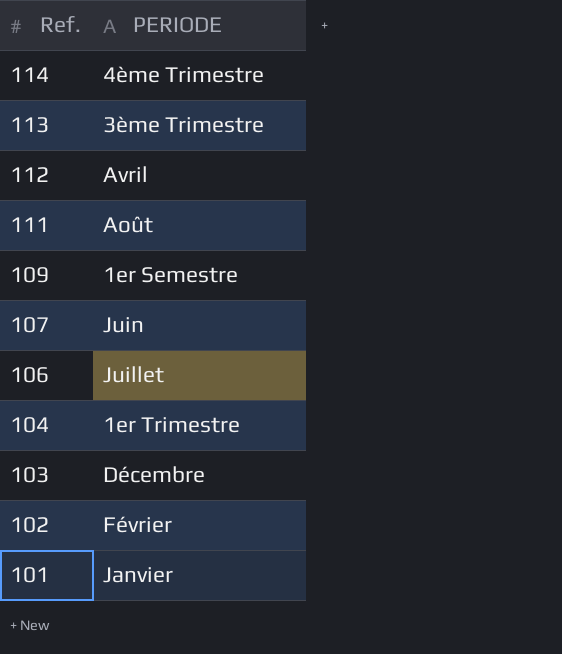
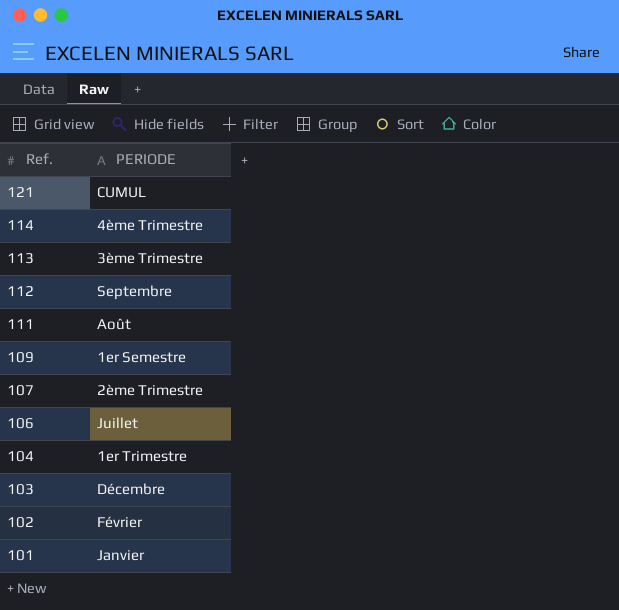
row 121: none -> CUMUL
112 | PERIODE: Avril -> Septembre
107 | PERIODE: Juin -> 2ème Trimestre

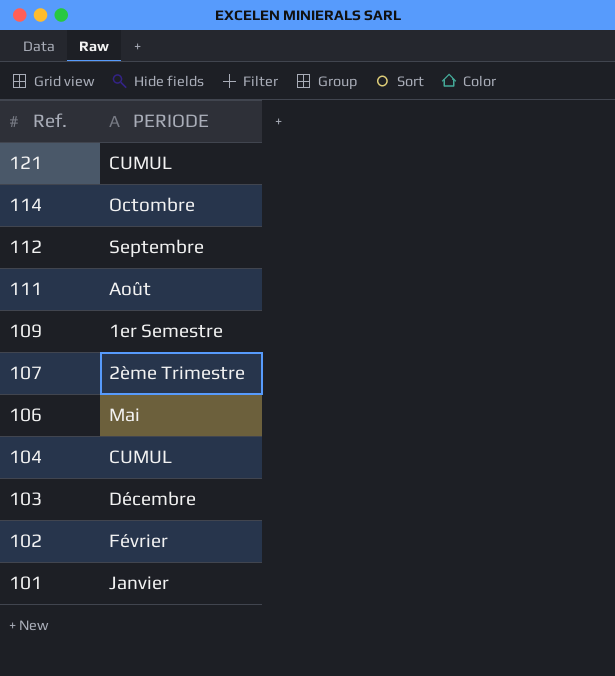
row 113: 3ème Trimestre -> none
114 | PERIODE: 4ème Trimestre -> Octombre
106 | PERIODE: Juillet -> Mai
104 | PERIODE: 1er Trimestre -> CUMUL

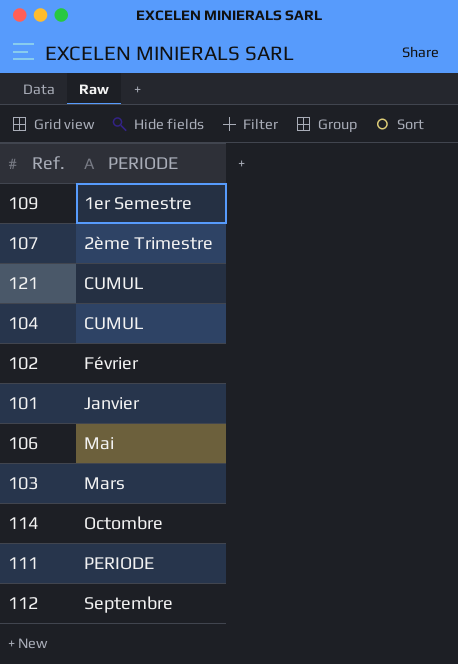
row order: Ref. descending -> PERIODE ascending
103 | PERIODE: Décembre -> Mars
111 | PERIODE: Août -> PERIODE

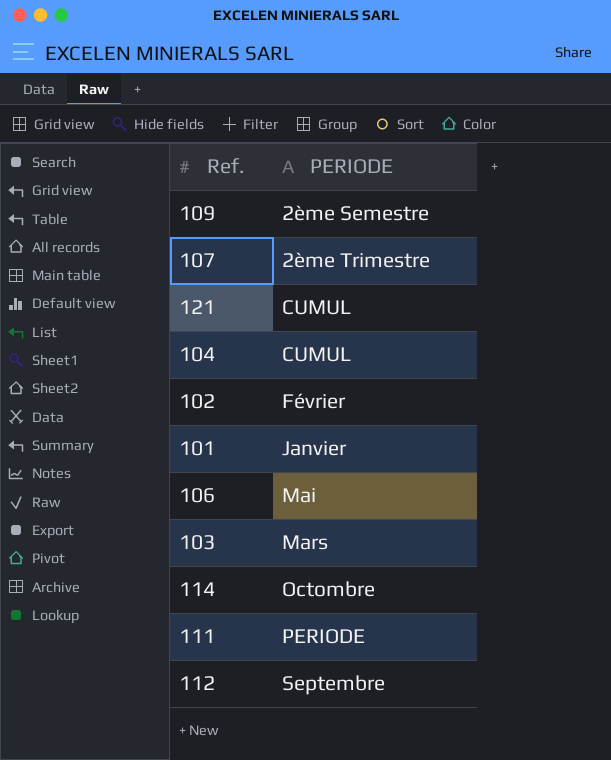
109 | PERIODE: 1er Semestre -> 2ème Semestre

